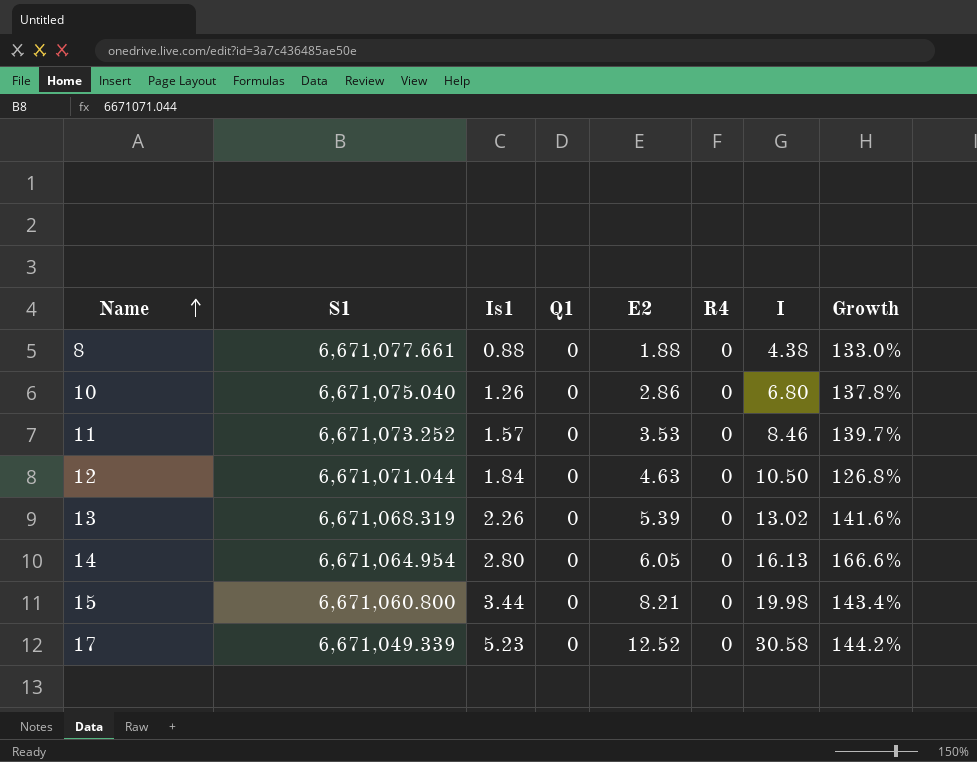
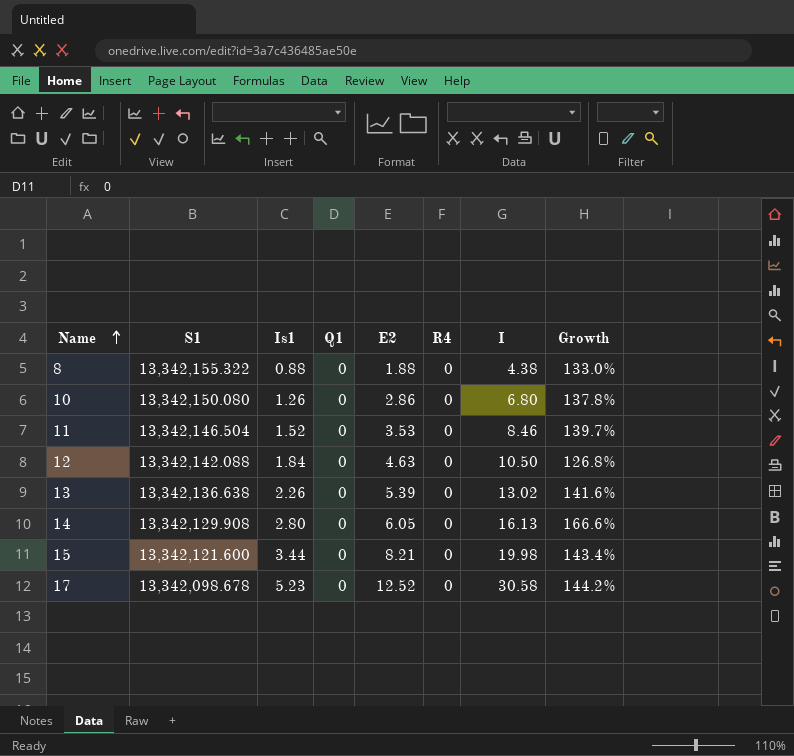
8 | S1: 6,671,077.661 -> 13,342,155.322
10 | S1: 6,671,075.040 -> 13,342,150.080
11 | S1: 6,671,073.252 -> 13,342,146.504
11 | Is1: 1.57 -> 1.52
12 | S1: 6,671,071.044 -> 13,342,142.088
13 | S1: 6,671,068.319 -> 13,342,136.638
14 | S1: 6,671,064.954 -> 13,342,129.908
15 | S1: 6,671,060.800 -> 13,342,121.600
17 | S1: 6,671,049.339 -> 13,342,098.678

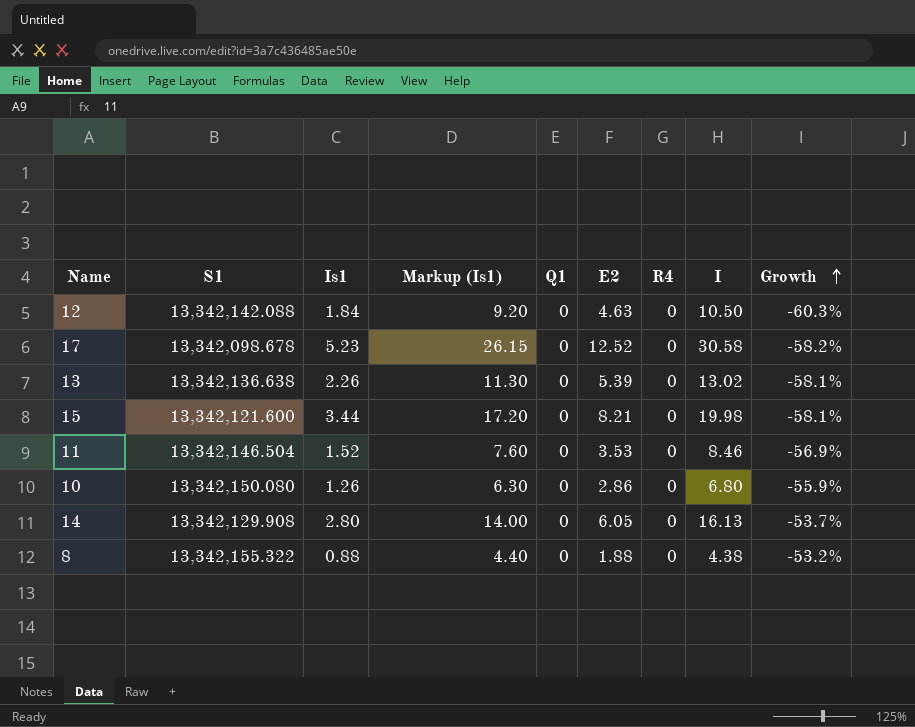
row order: Name ascending -> Growth ascending
column Markup (Is1) | formula: none -> [Is1] * 5
column Growth | formula: ([I] - [E2]) / [E2] -> ([Is1] - [E2]) / [E2]

